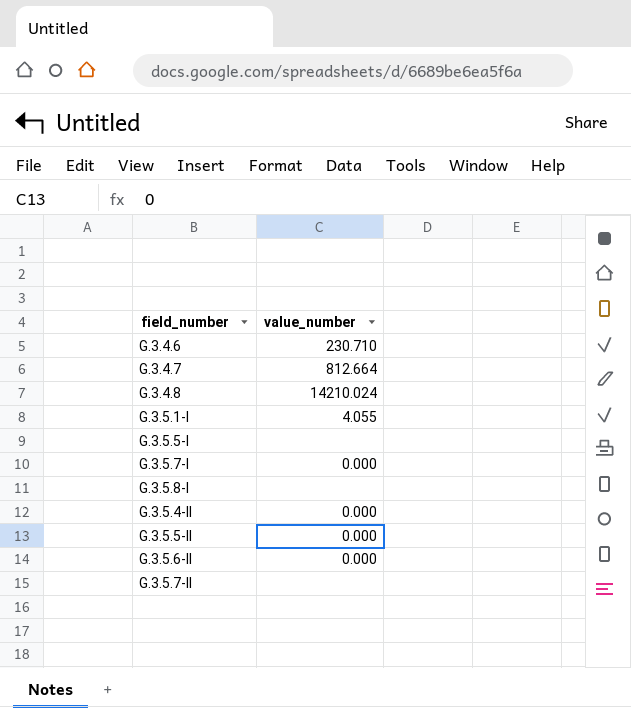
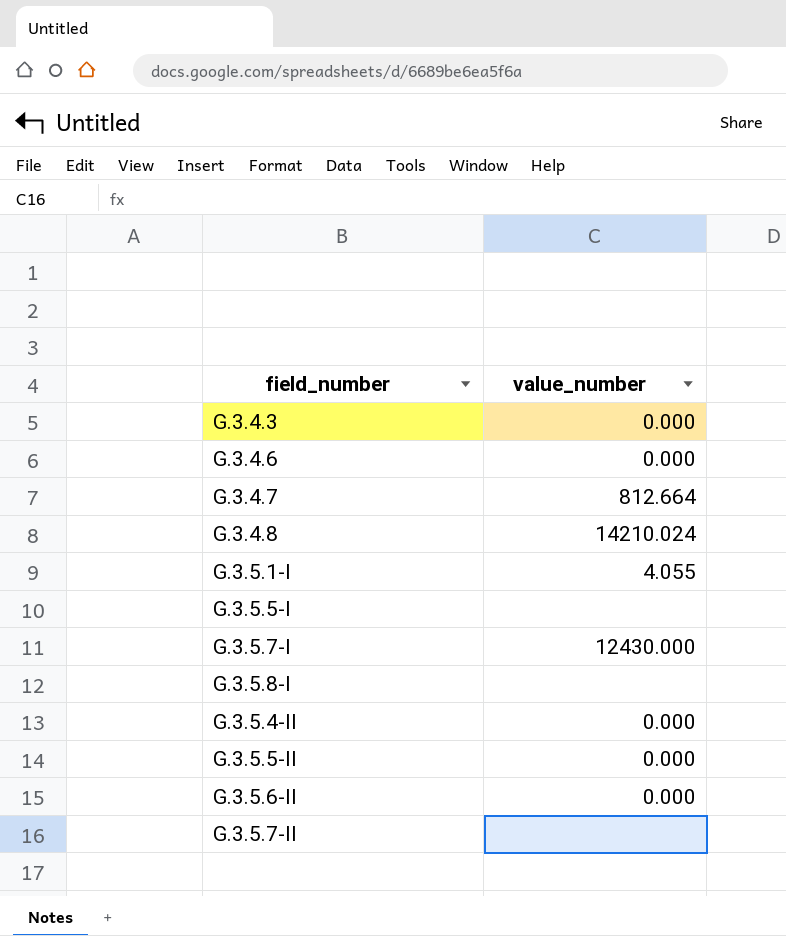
row G.3.4.3: none -> 0.000
G.3.4.6 | value_number: 230.710 -> 0.000
G.3.5.7-I | value_number: 0.000 -> 12430.000

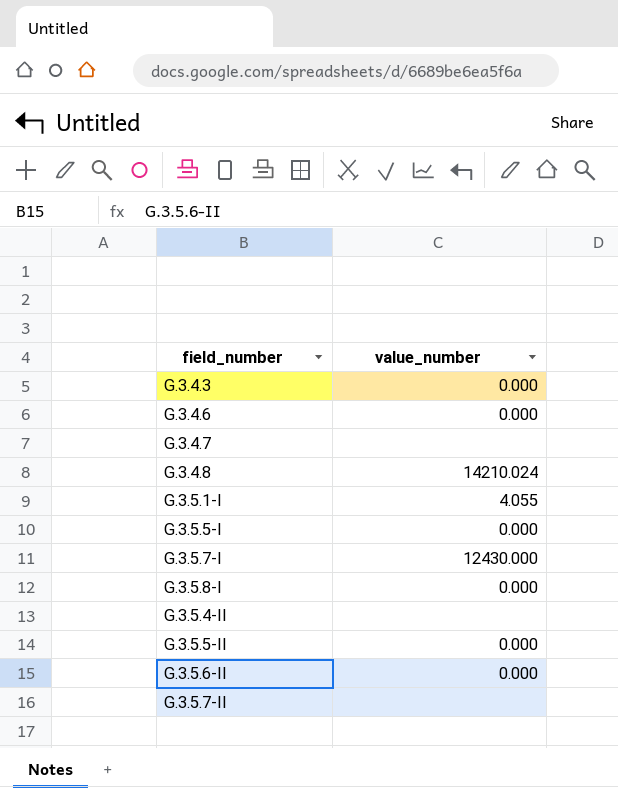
G.3.4.7 | value_number: 812.664 -> none
G.3.5.5-I | value_number: none -> 0.000
G.3.5.8-I | value_number: none -> 0.000
G.3.5.4-II | value_number: 0.000 -> none

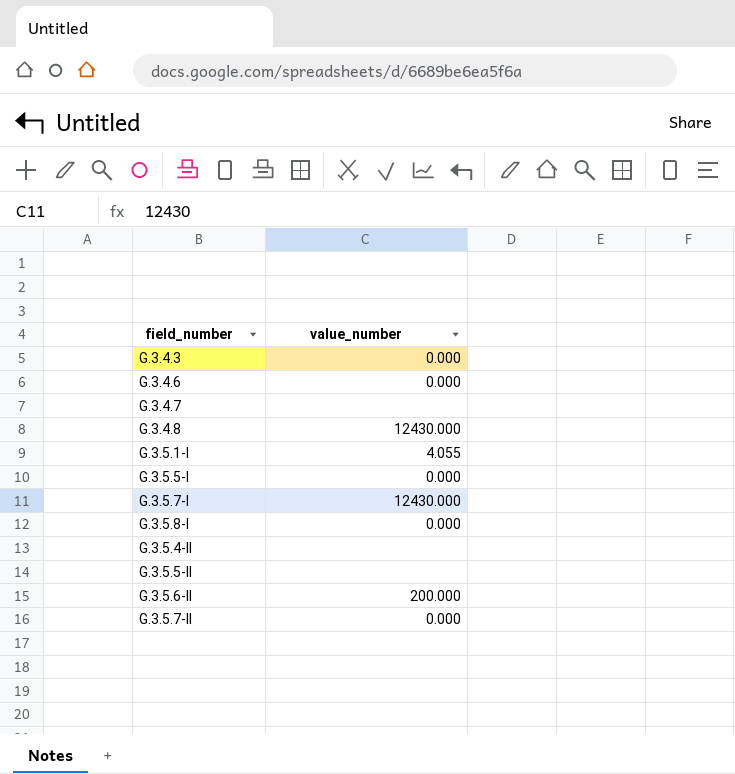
G.3.4.8 | value_number: 14210.024 -> 12430.000
G.3.5.5-II | value_number: 0.000 -> none
G.3.5.6-II | value_number: 0.000 -> 200.000
G.3.5.7-II | value_number: none -> 0.000

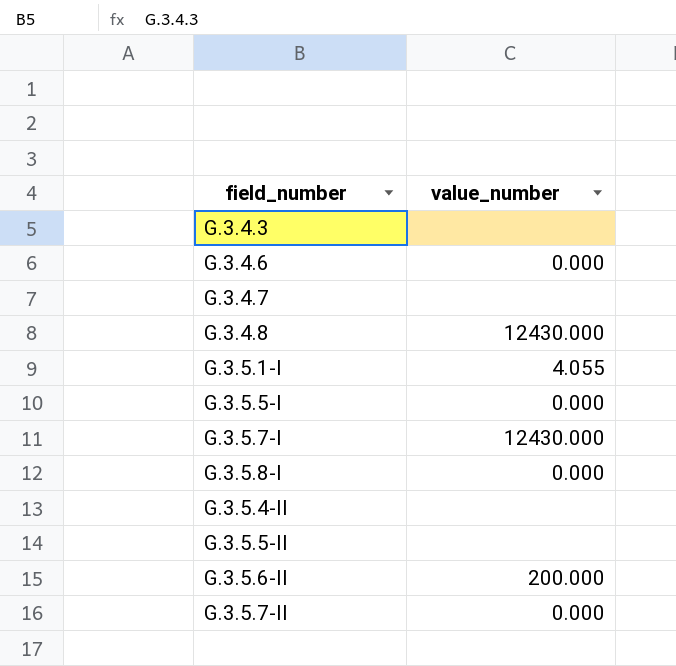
G.3.4.3 | value_number: 0.000 -> none

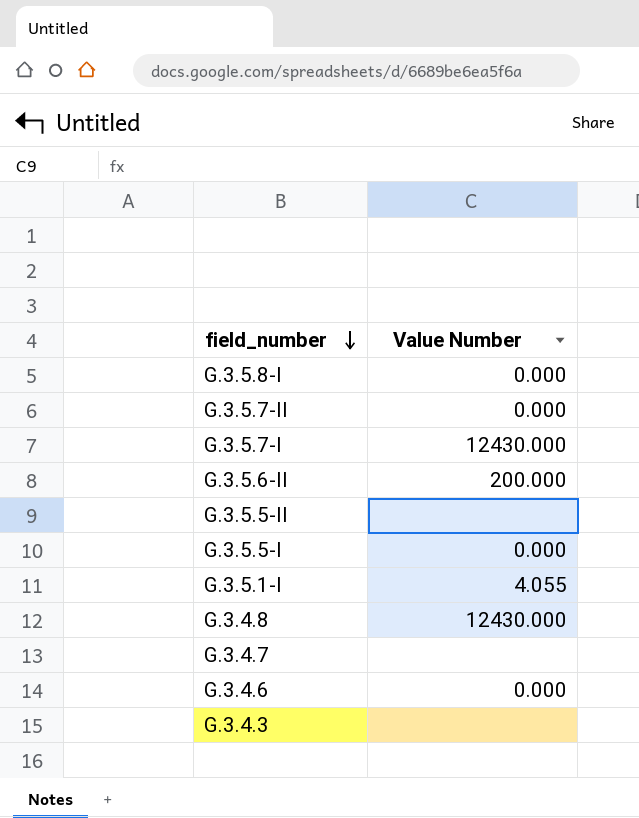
row order: none -> field_number descending
column name: value_number -> Value Number
row G.3.5.4-II: none -> none

